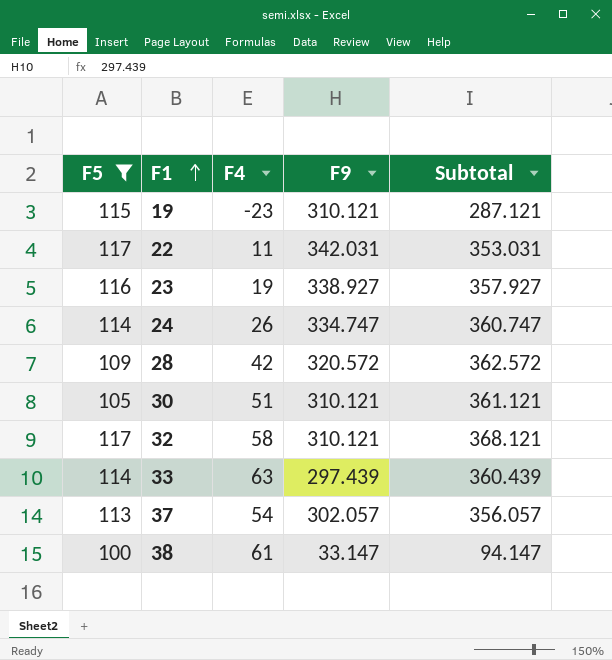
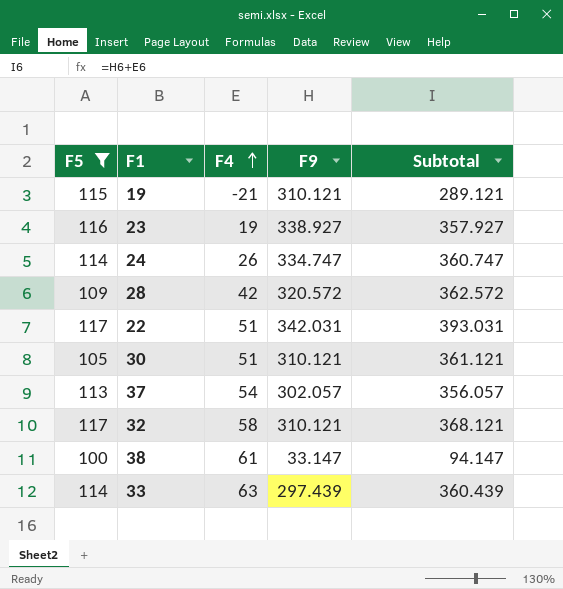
row order: F1 ascending -> F4 ascending
19 | F4: -23 -> -21
19 | Subtotal: 287.121 -> 289.121
22 | F4: 11 -> 51
22 | Subtotal: 353.031 -> 393.031

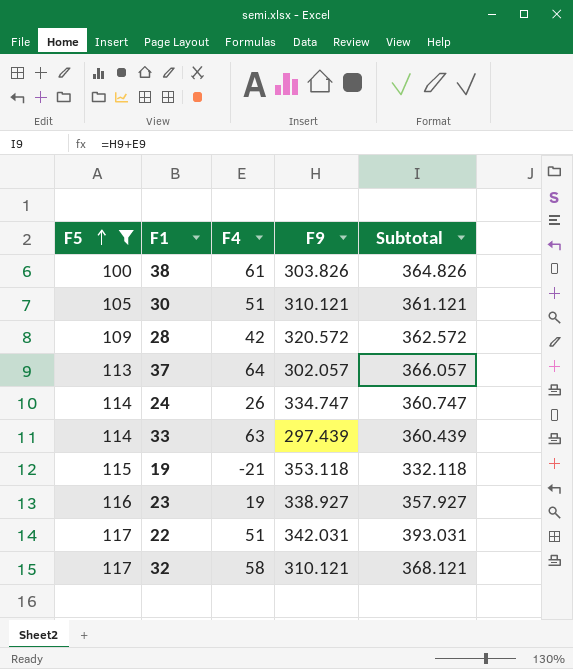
row order: F4 ascending -> F5 ascending
38 | F9: 33.147 -> 303.826
38 | Subtotal: 94.147 -> 364.826
37 | F4: 54 -> 64
37 | Subtotal: 356.057 -> 366.057
19 | F9: 310.121 -> 353.118
19 | Subtotal: 289.121 -> 332.118

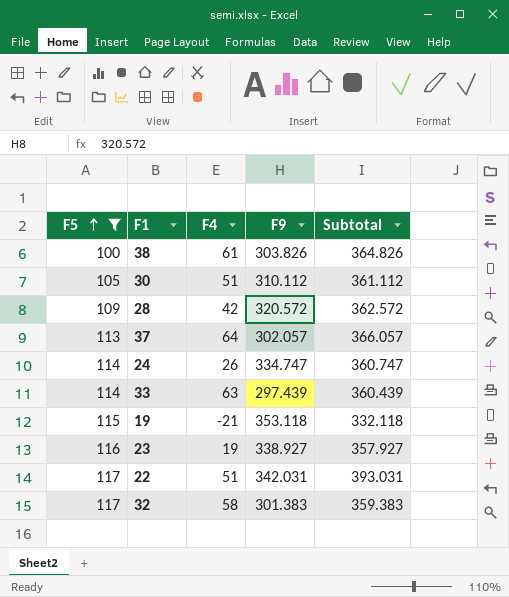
30 | F9: 310.121 -> 310.112
30 | Subtotal: 361.121 -> 361.112
32 | F9: 310.121 -> 301.383
32 | Subtotal: 368.121 -> 359.383

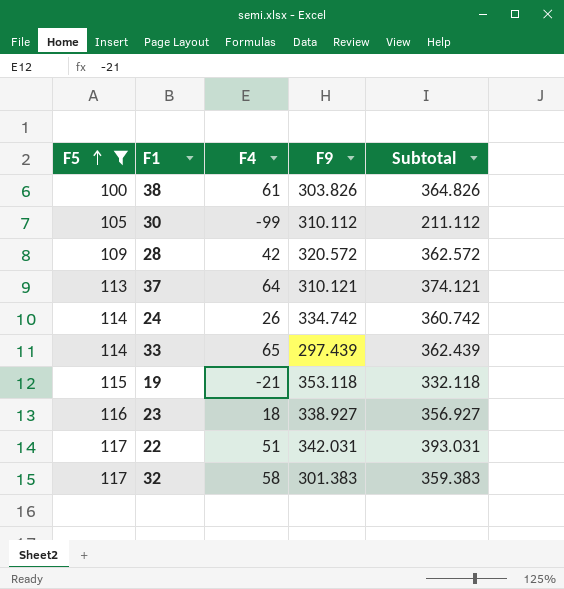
30 | F4: 51 -> -99
30 | Subtotal: 361.112 -> 211.112
37 | F9: 302.057 -> 310.121
37 | Subtotal: 366.057 -> 374.121
24 | F9: 334.747 -> 334.742
24 | Subtotal: 360.747 -> 360.742
33 | F4: 63 -> 65
33 | Subtotal: 360.439 -> 362.439
23 | F4: 19 -> 18
23 | Subtotal: 357.927 -> 356.927

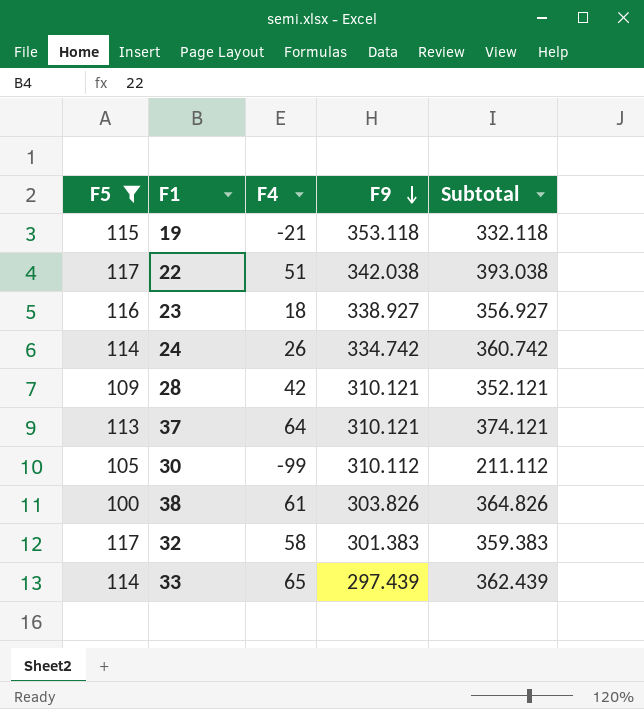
row order: F5 ascending -> F9 descending
22 | F9: 342.031 -> 342.038
22 | Subtotal: 393.031 -> 393.038
28 | F9: 320.572 -> 310.121
28 | Subtotal: 362.572 -> 352.121

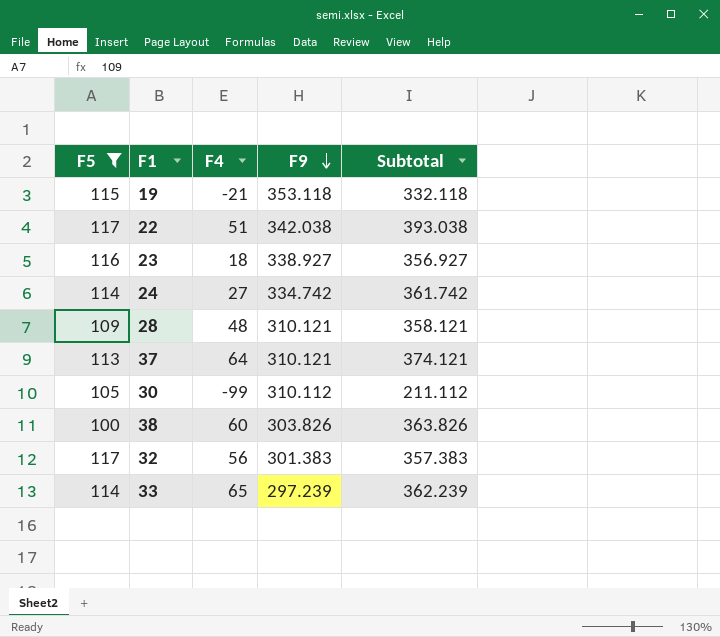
24 | F4: 26 -> 27
24 | Subtotal: 360.742 -> 361.742
28 | F4: 42 -> 48
28 | Subtotal: 352.121 -> 358.121
38 | F4: 61 -> 60
38 | Subtotal: 364.826 -> 363.826
32 | F4: 58 -> 56
32 | Subtotal: 359.383 -> 357.383
33 | F9: 297.439 -> 297.239
33 | Subtotal: 362.439 -> 362.239

